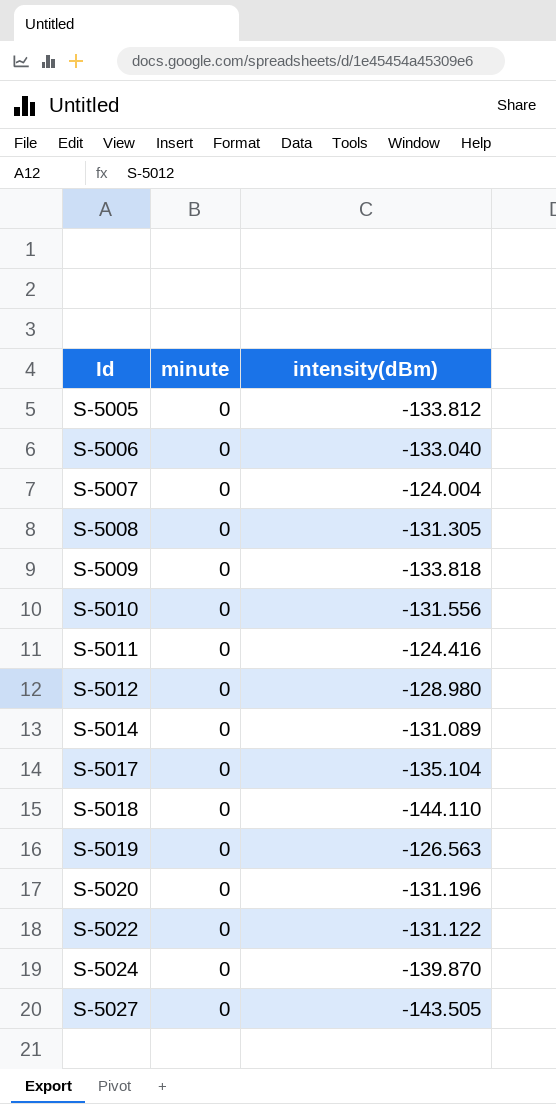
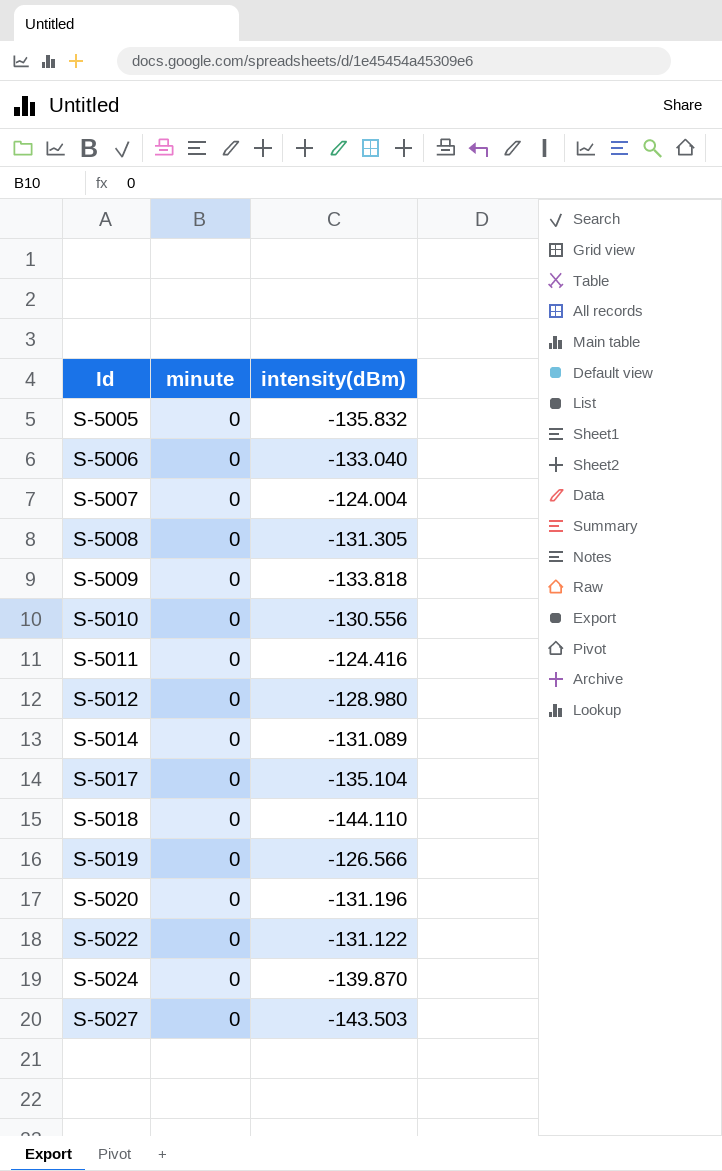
S-5005 | intensity(dBm): -133.812 -> -135.832
S-5010 | intensity(dBm): -131.556 -> -130.556
S-5019 | intensity(dBm): -126.563 -> -126.566
S-5027 | intensity(dBm): -143.505 -> -143.503

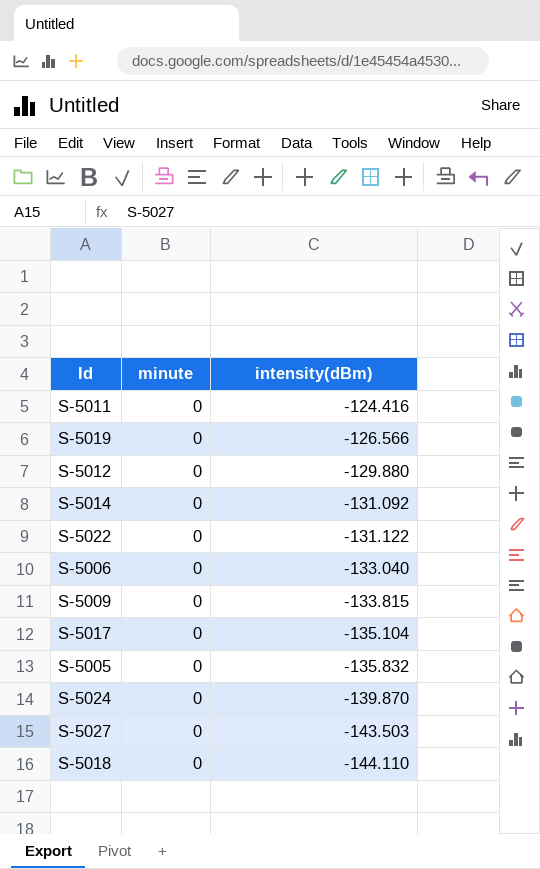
row order: Id ascending -> intensity(dBm) descending
row S-5007: 0 | -124.004 -> none
row S-5008: 0 | -131.305 -> none
row S-5010: 0 | -130.556 -> none
row S-5020: 0 | -131.196 -> none
S-5012 | intensity(dBm): -128.980 -> -129.880
S-5014 | intensity(dBm): -131.089 -> -131.092
S-5009 | intensity(dBm): -133.818 -> -133.815

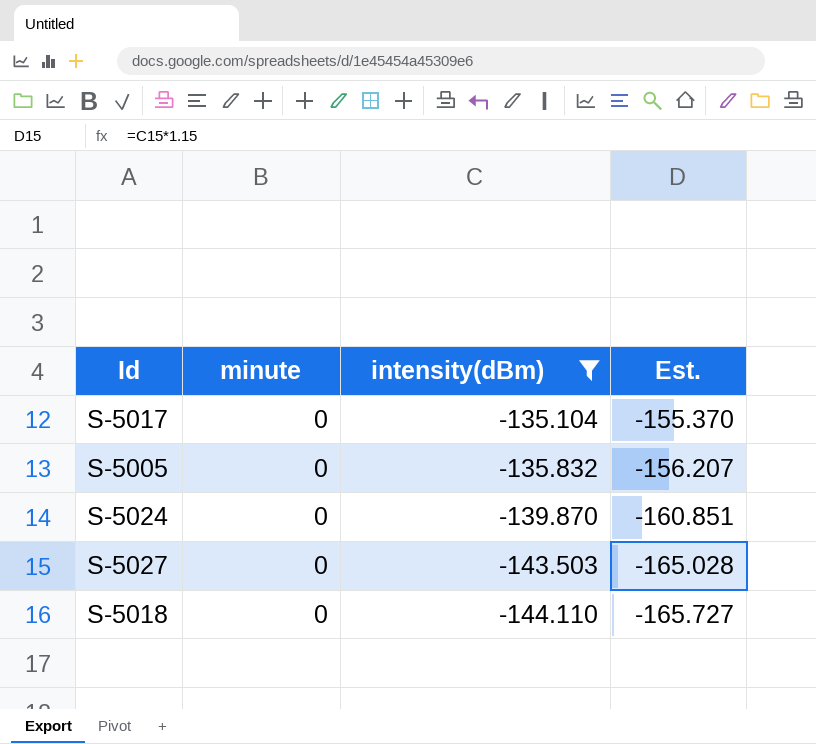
filter: none -> intensity(dBm) <= -135.104
column Est. | formula: none -> [intensity(dBm)] * 1.15

